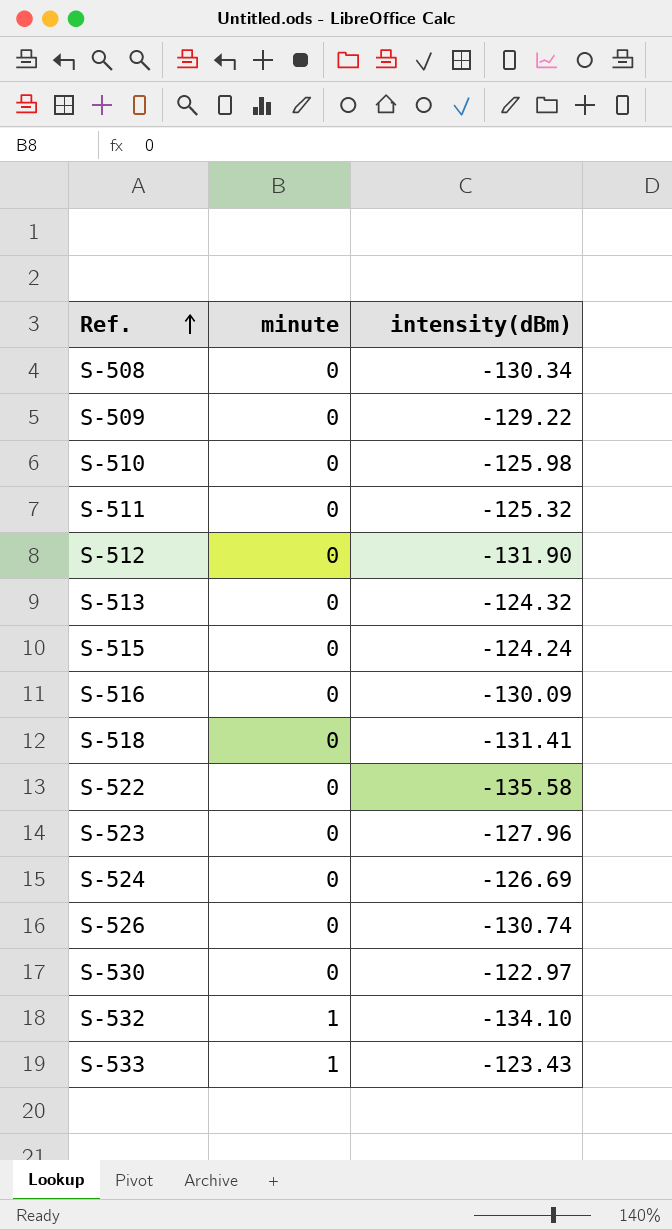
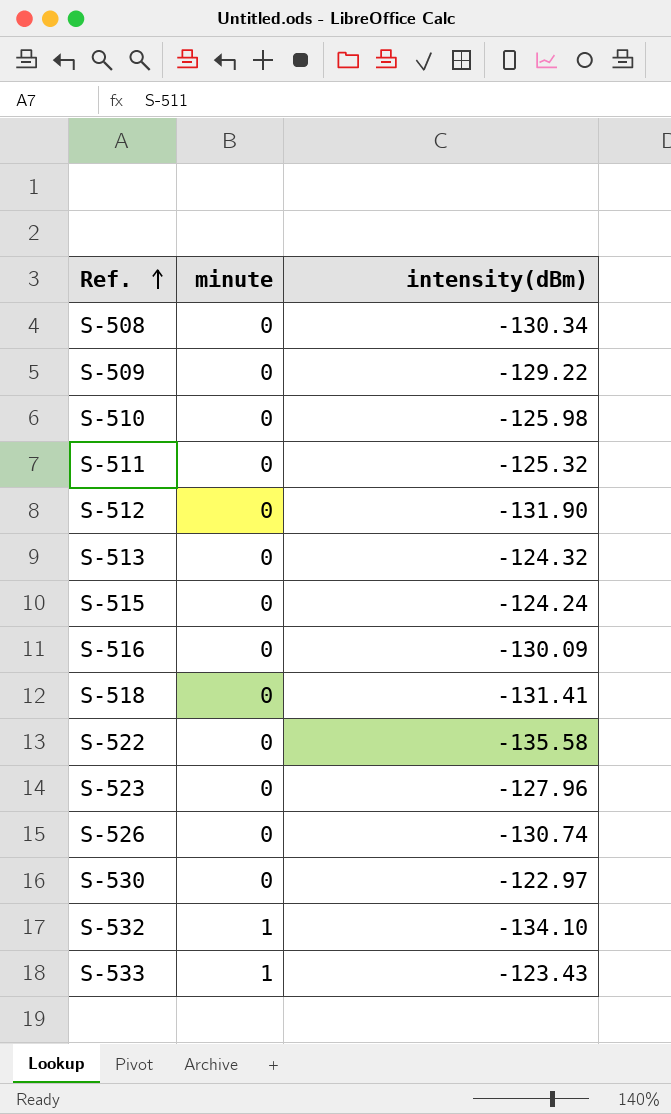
row S-524: 0 | -126.69 -> none

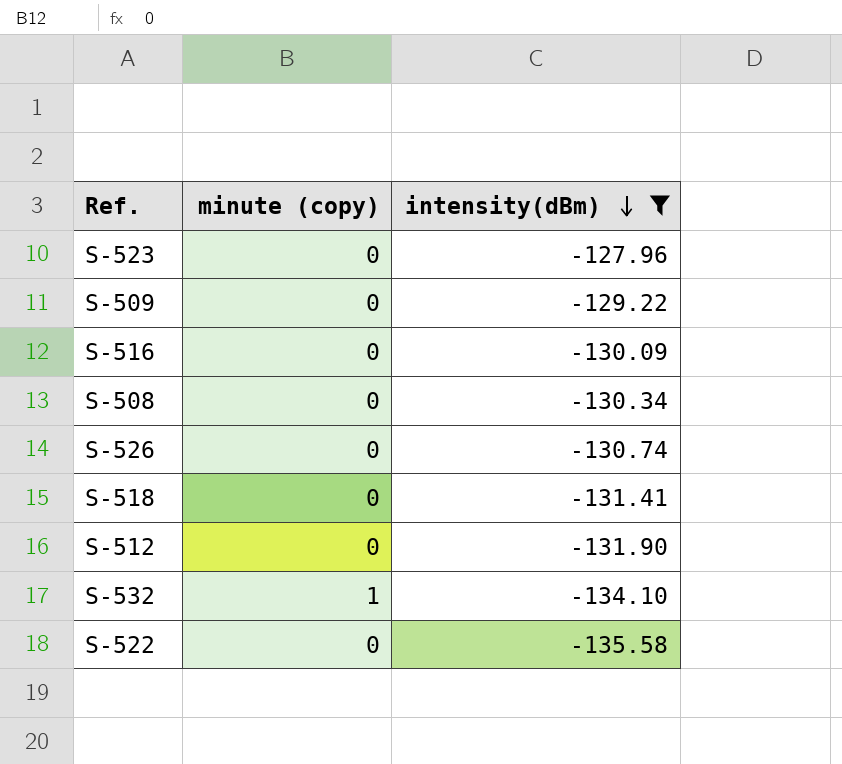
filter: none -> intensity(dBm) <= -127.96
row order: Ref. ascending -> intensity(dBm) descending
column name: minute -> minute (copy)

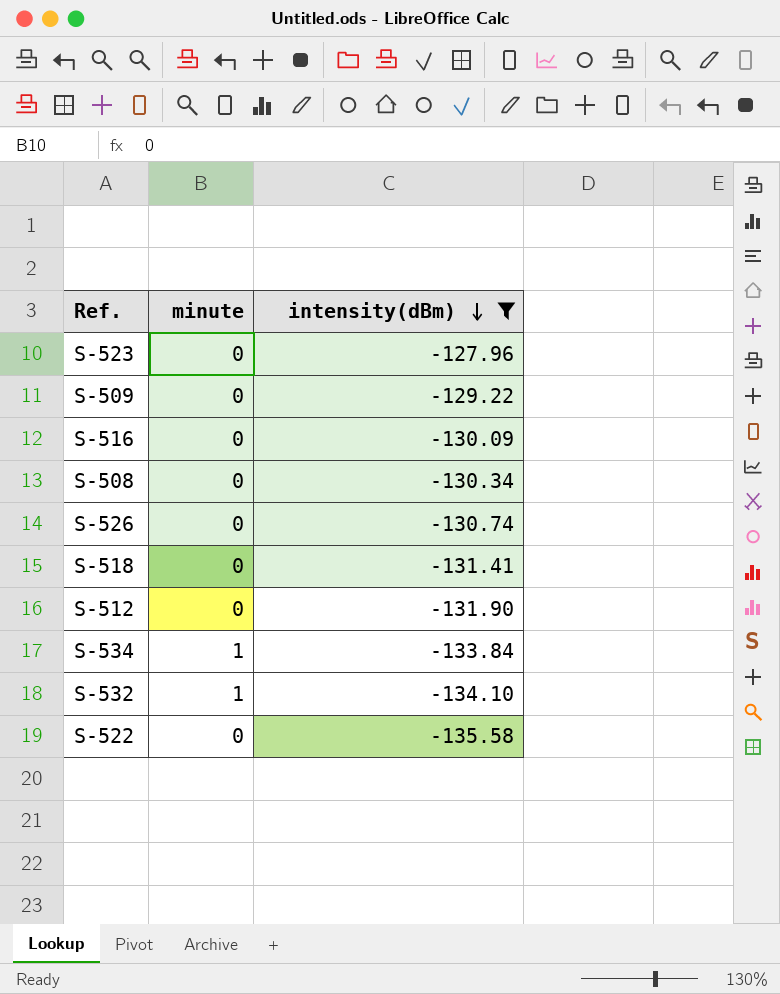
column name: minute (copy) -> minute
row S-534: none -> 1 | -133.84

